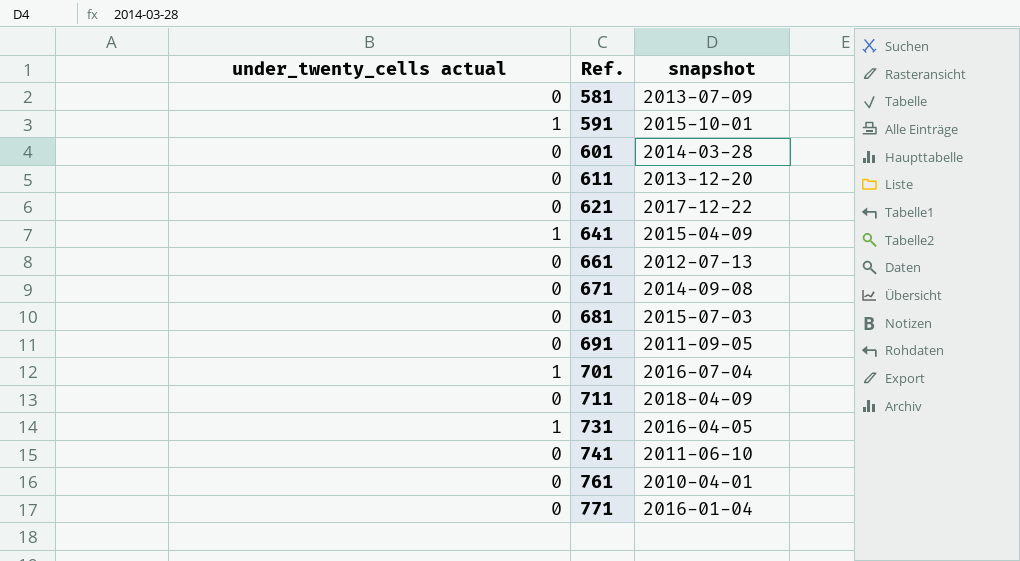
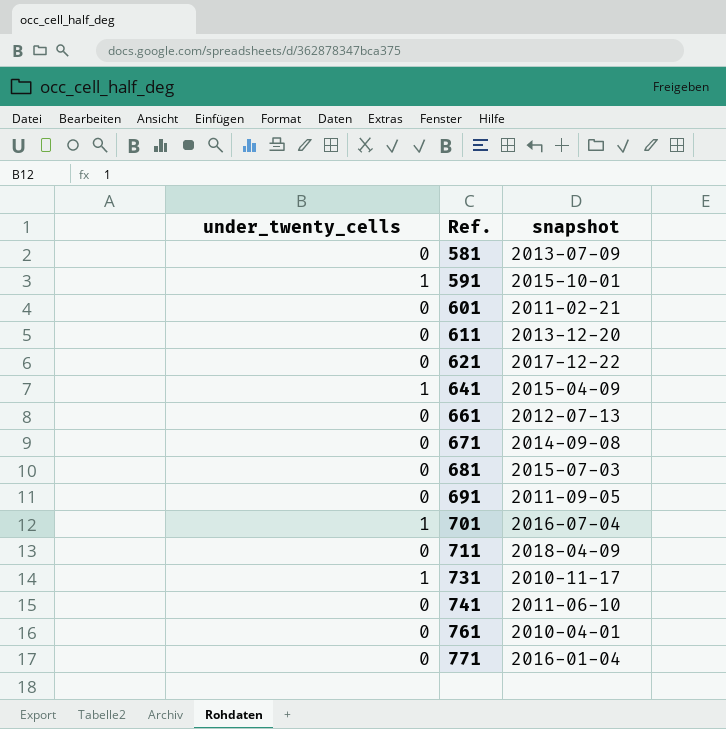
column name: under_twenty_cells actual -> under_twenty_cells
601 | snapshot: 2014-03-28 -> 2011-02-21
731 | snapshot: 2016-04-05 -> 2010-11-17

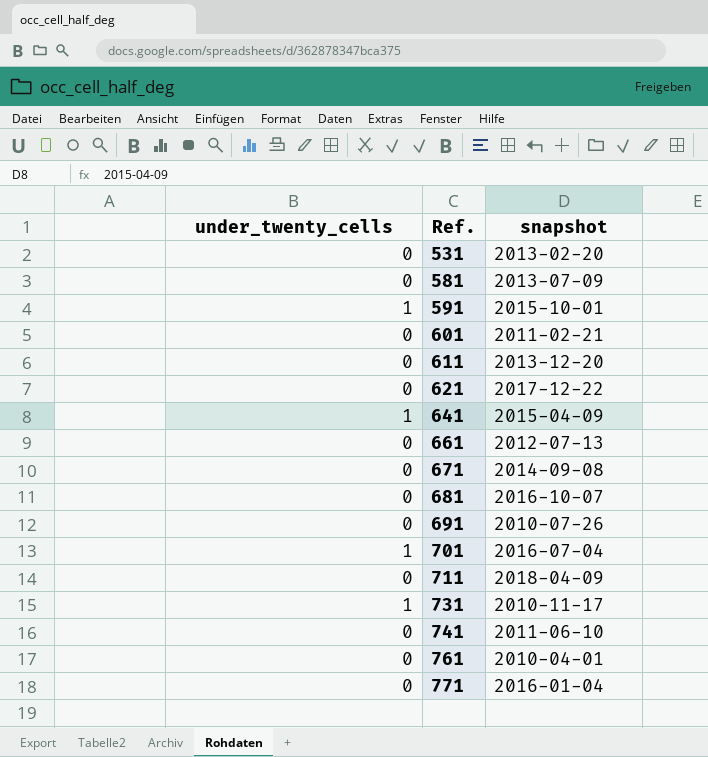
row 531: none -> 0 | 2013-02-20
681 | snapshot: 2015-07-03 -> 2016-10-07
691 | snapshot: 2011-09-05 -> 2010-07-26

